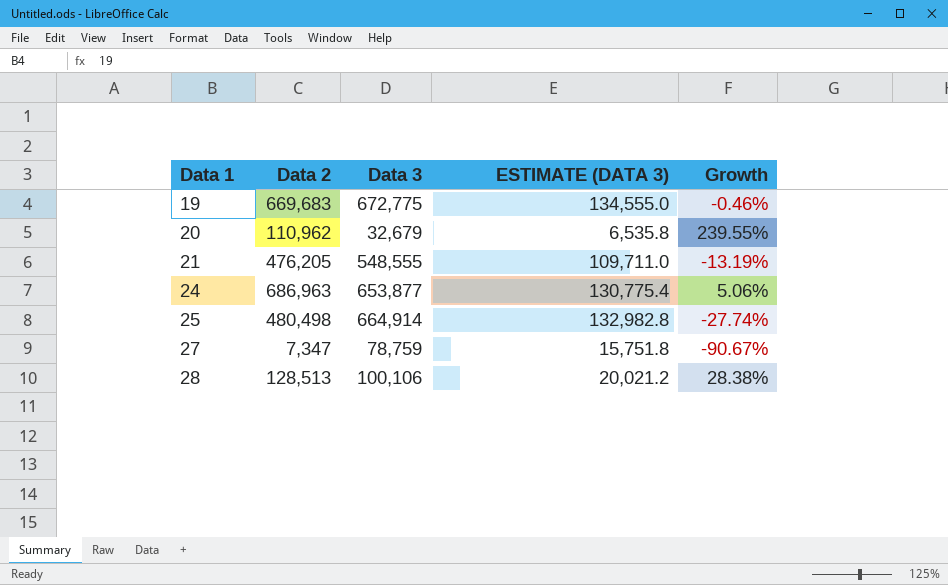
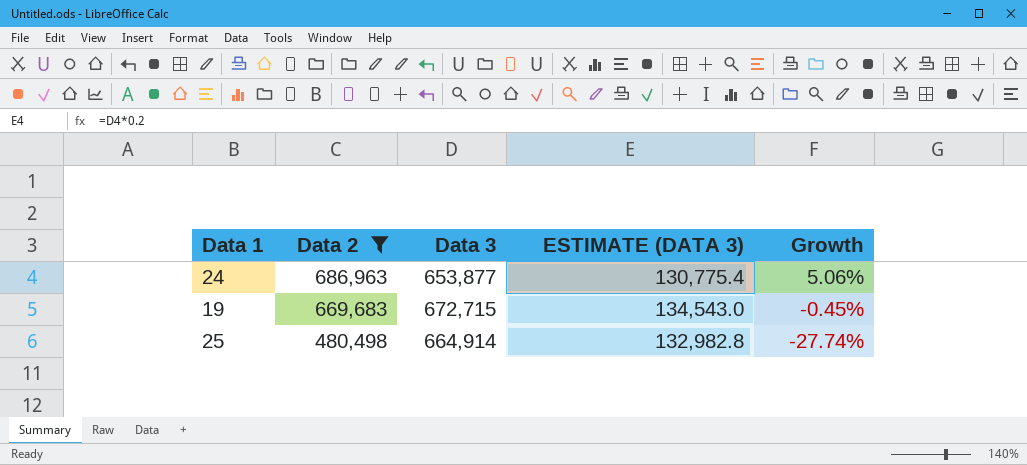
filter: none -> Data 2 >= 480,498
row order: Data 1 ascending -> Data 2 descending
19 | Data 3: 672,775 -> 672,715
19 | ESTIMATE (DATA 3): 134,555.0 -> 134,543.0
19 | Growth: -0.46% -> -0.45%

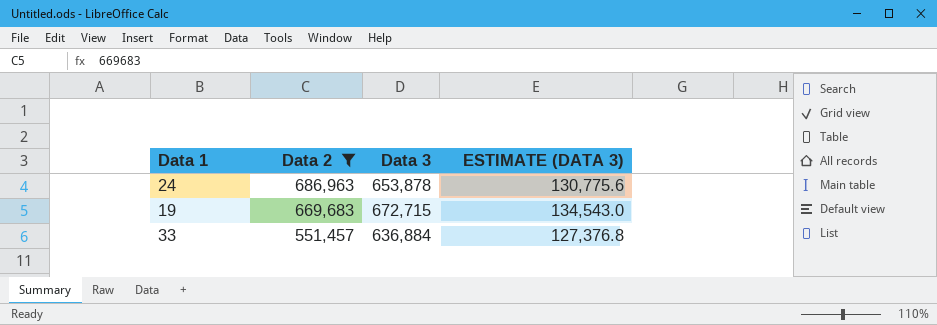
column Growth | formula: ([Data 2] - [Data 3]) / [Data 3] -> none
row 25: 480,498 | 664,914 | 132,982.8 | -27.74% -> none
24 | Data 3: 653,877 -> 653,878
24 | ESTIMATE (DATA 3): 130,775.4 -> 130,775.6
row 33: none -> 551,457 | 636,884 | 127,376.8

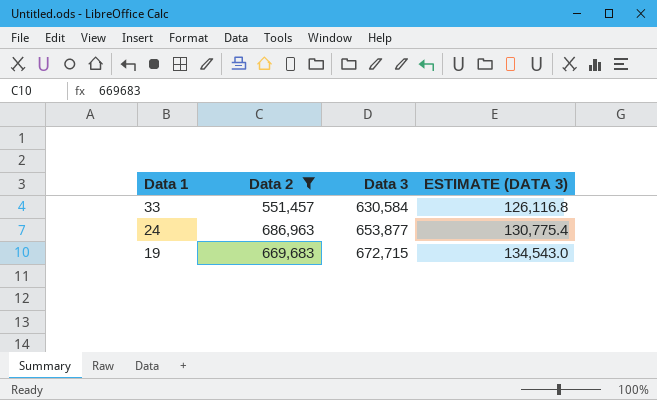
row order: Data 2 descending -> Data 1 descending
33 | Data 3: 636,884 -> 630,584
33 | ESTIMATE (DATA 3): 127,376.8 -> 126,116.8
24 | Data 3: 653,878 -> 653,877
24 | ESTIMATE (DATA 3): 130,775.6 -> 130,775.4

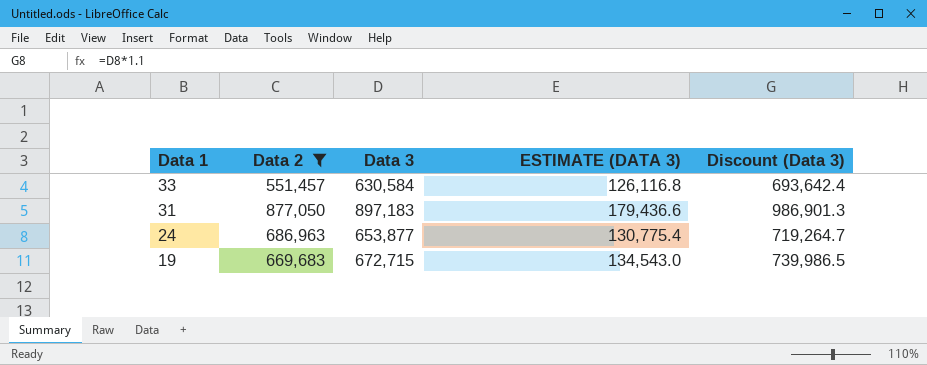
column Discount (Data 3) | formula: none -> [Data 3] * 1.1
row 31: none -> 877,050 | 897,183 | 179,436.6 | 986,901.3

